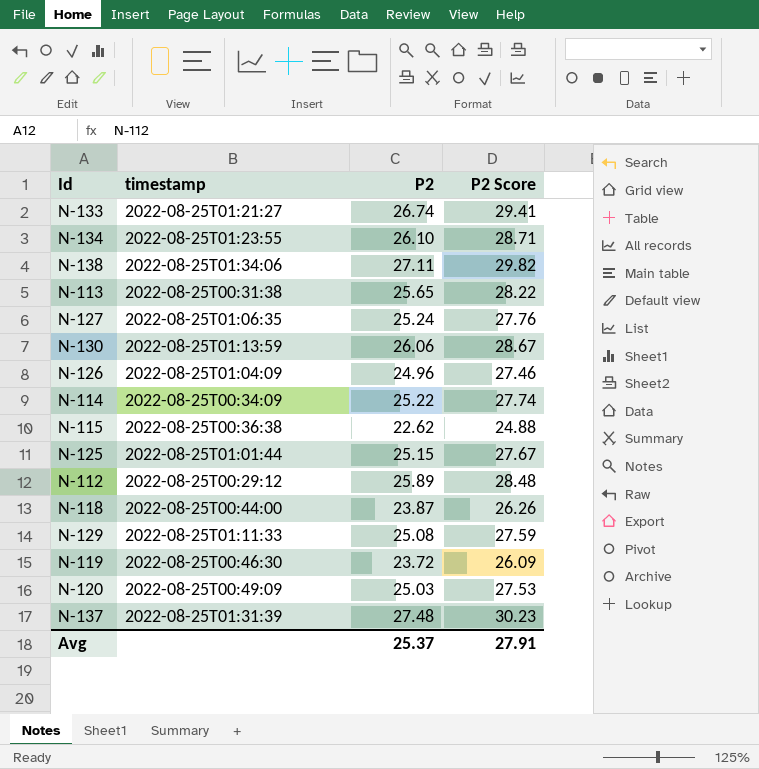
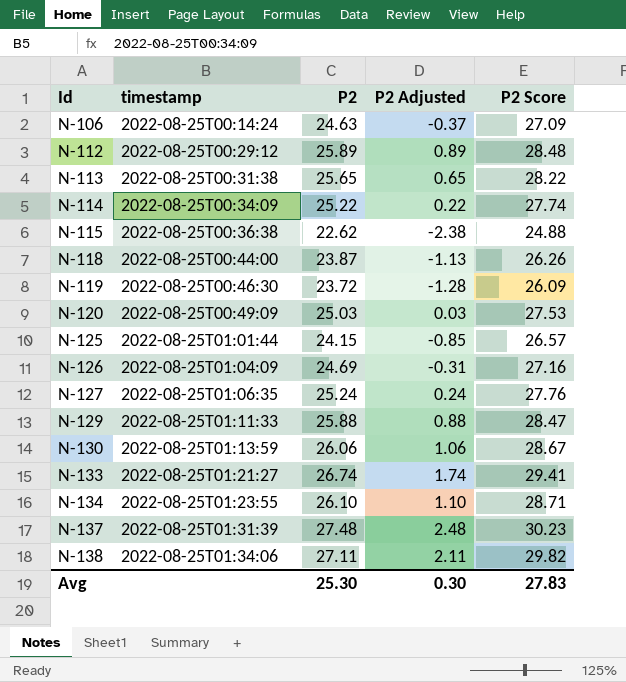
row order: none -> Id ascending
column P2 Adjusted | formula: none -> [P2] - 25
row N-106: none -> 2022-08-25T00:14:24 | 24.63 | -0.37 | 27.09
N-125 | P2: 25.15 -> 24.15
N-125 | P2 Score: 27.67 -> 26.57
N-126 | P2: 24.96 -> 24.69
N-126 | P2 Score: 27.46 -> 27.16
N-129 | P2: 25.08 -> 25.88
N-129 | P2 Score: 27.59 -> 28.47
Avg | P2: 25.37 -> 25.30
Avg | P2 Score: 27.91 -> 27.83

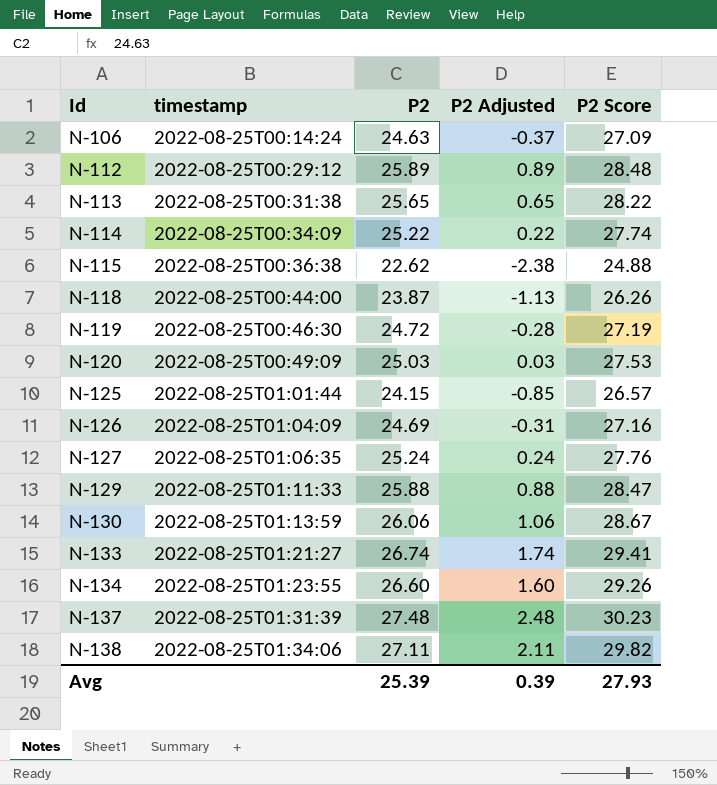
N-119 | P2: 23.72 -> 24.72
N-119 | P2 Adjusted: -1.28 -> -0.28
N-119 | P2 Score: 26.09 -> 27.19
N-134 | P2: 26.10 -> 26.60
N-134 | P2 Adjusted: 1.10 -> 1.60
N-134 | P2 Score: 28.71 -> 29.26
Avg | P2: 25.30 -> 25.39
Avg | P2 Adjusted: 0.30 -> 0.39
Avg | P2 Score: 27.83 -> 27.93

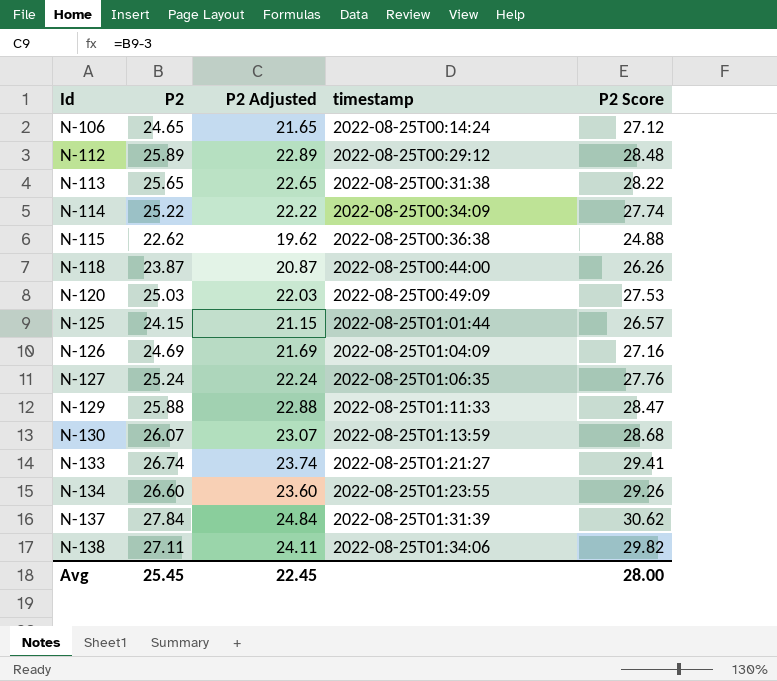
column P2 Adjusted | formula: [P2] - 25 -> [P2] - 3
column timestamp | position: 2 -> 4
row N-119: 2022-08-25T00:46:30 | 24.72 | -0.28 | 27.19 -> none
N-106 | P2: 24.63 -> 24.65
N-106 | P2 Score: 27.09 -> 27.12
N-130 | P2: 26.06 -> 26.07
N-130 | P2 Score: 28.67 -> 28.68
N-137 | P2: 27.48 -> 27.84
N-137 | P2 Score: 30.23 -> 30.62
Avg | P2: 25.39 -> 25.45
Avg | P2 Adjusted: 0.39 -> 22.45
Avg | P2 Score: 27.93 -> 28.00

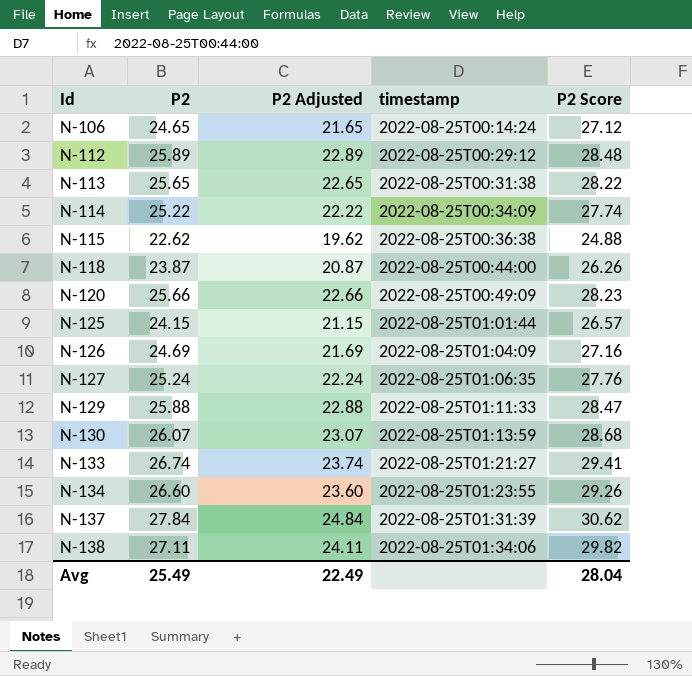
N-120 | P2: 25.03 -> 25.66
N-120 | P2 Adjusted: 22.03 -> 22.66
N-120 | P2 Score: 27.53 -> 28.23
Avg | P2: 25.45 -> 25.49
Avg | P2 Adjusted: 22.45 -> 22.49
Avg | P2 Score: 28.00 -> 28.04

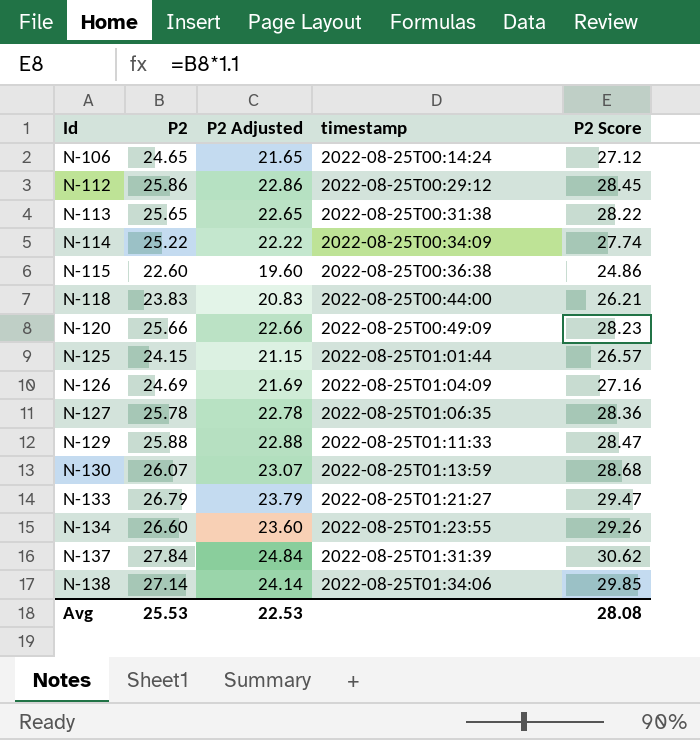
N-112 | P2: 25.89 -> 25.86
N-112 | P2 Adjusted: 22.89 -> 22.86
N-112 | P2 Score: 28.48 -> 28.45
N-115 | P2: 22.62 -> 22.60
N-115 | P2 Adjusted: 19.62 -> 19.60
N-115 | P2 Score: 24.88 -> 24.86
N-118 | P2: 23.87 -> 23.83
N-118 | P2 Adjusted: 20.87 -> 20.83
N-118 | P2 Score: 26.26 -> 26.21
N-127 | P2: 25.24 -> 25.78
N-127 | P2 Adjusted: 22.24 -> 22.78
N-127 | P2 Score: 27.76 -> 28.36
N-133 | P2: 26.74 -> 26.79
N-133 | P2 Adjusted: 23.74 -> 23.79
N-133 | P2 Score: 29.41 -> 29.47
N-138 | P2: 27.11 -> 27.14
N-138 | P2 Adjusted: 24.11 -> 24.14
N-138 | P2 Score: 29.82 -> 29.85
Avg | P2: 25.49 -> 25.53
Avg | P2 Adjusted: 22.49 -> 22.53
Avg | P2 Score: 28.04 -> 28.08

